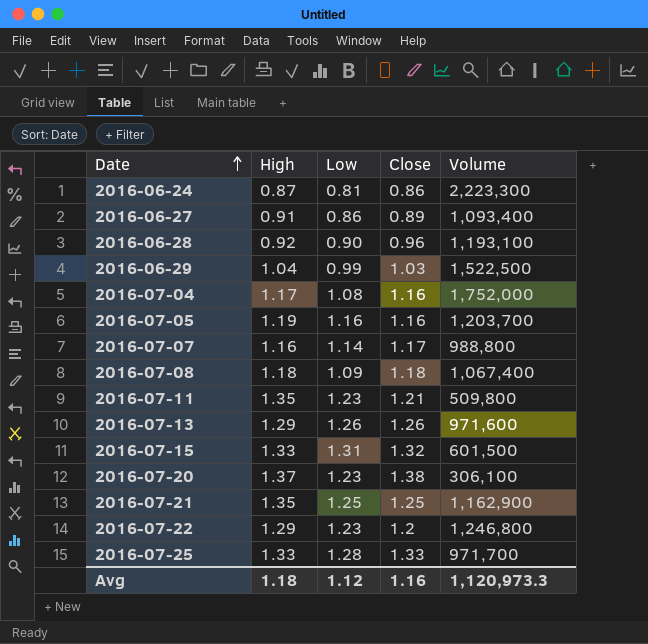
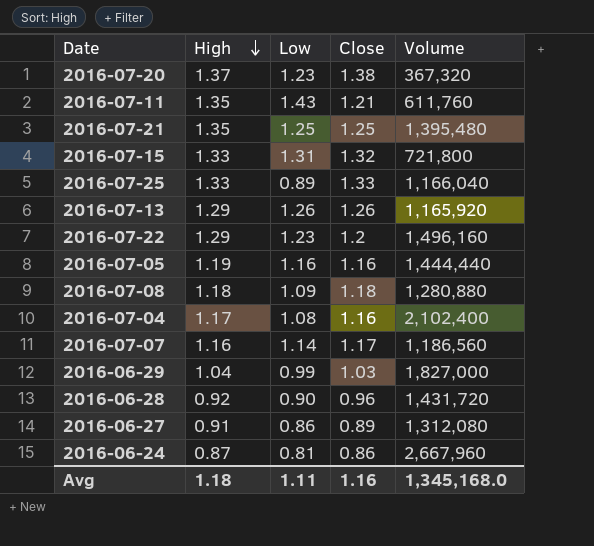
row order: Date ascending -> High descending
2016-07-20 | Volume: 306,100 -> 367,320
2016-07-11 | Low: 1.23 -> 1.43
2016-07-11 | Volume: 509,800 -> 611,760
2016-07-21 | Volume: 1,162,900 -> 1,395,480
2016-07-15 | Volume: 601,500 -> 721,800
2016-07-25 | Low: 1.28 -> 0.89
2016-07-25 | Volume: 971,700 -> 1,166,040
2016-07-13 | Volume: 971,600 -> 1,165,920
2016-07-22 | Volume: 1,246,800 -> 1,496,160
2016-07-05 | Volume: 1,203,700 -> 1,444,440
2016-07-08 | Volume: 1,067,400 -> 1,280,880
2016-07-04 | Volume: 1,752,000 -> 2,102,400
2016-07-07 | Volume: 988,800 -> 1,186,560
2016-06-29 | Volume: 1,522,500 -> 1,827,000
2016-06-28 | Volume: 1,193,100 -> 1,431,720
2016-06-27 | Volume: 1,093,400 -> 1,312,080
2016-06-24 | Volume: 2,223,300 -> 2,667,960
Avg | Low: 1.12 -> 1.11
Avg | Volume: 1,120,973.3 -> 1,345,168.0

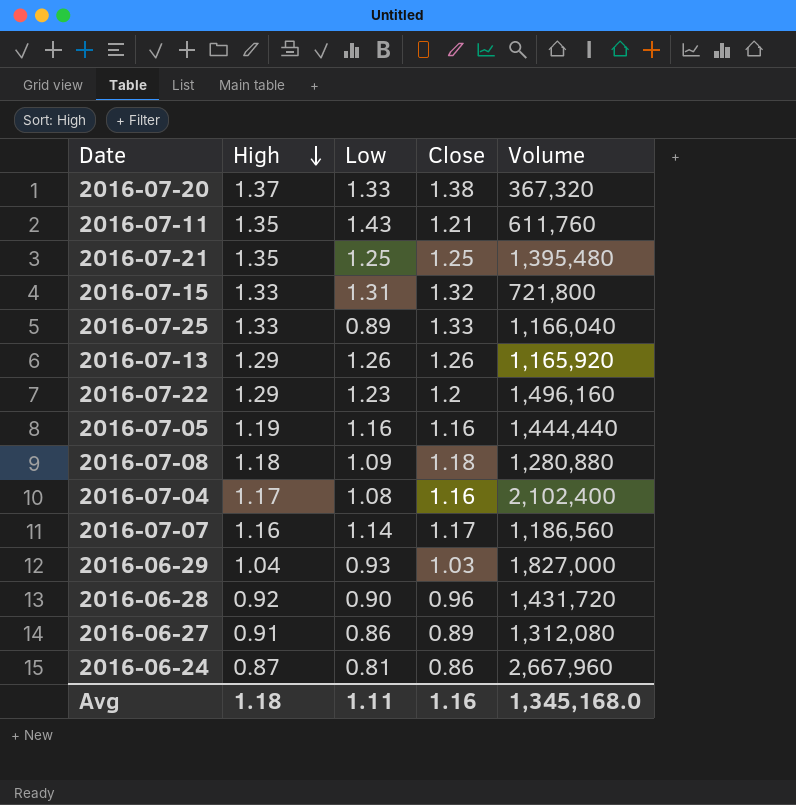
2016-07-20 | Low: 1.23 -> 1.33
2016-06-29 | Low: 0.99 -> 0.93

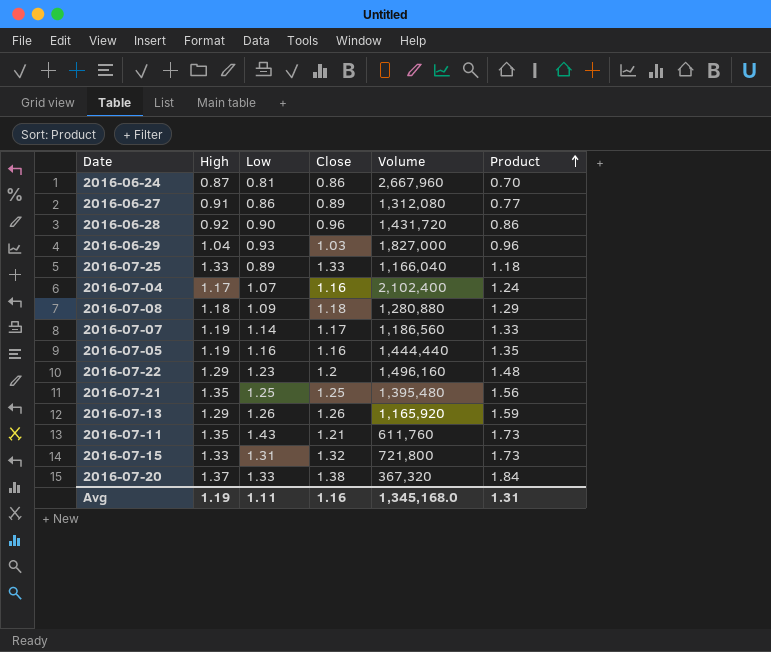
row order: High descending -> Product ascending
column Product | formula: none -> [Low] * [Close]
2016-07-04 | Low: 1.08 -> 1.07
2016-07-07 | High: 1.16 -> 1.19
Avg | High: 1.18 -> 1.19

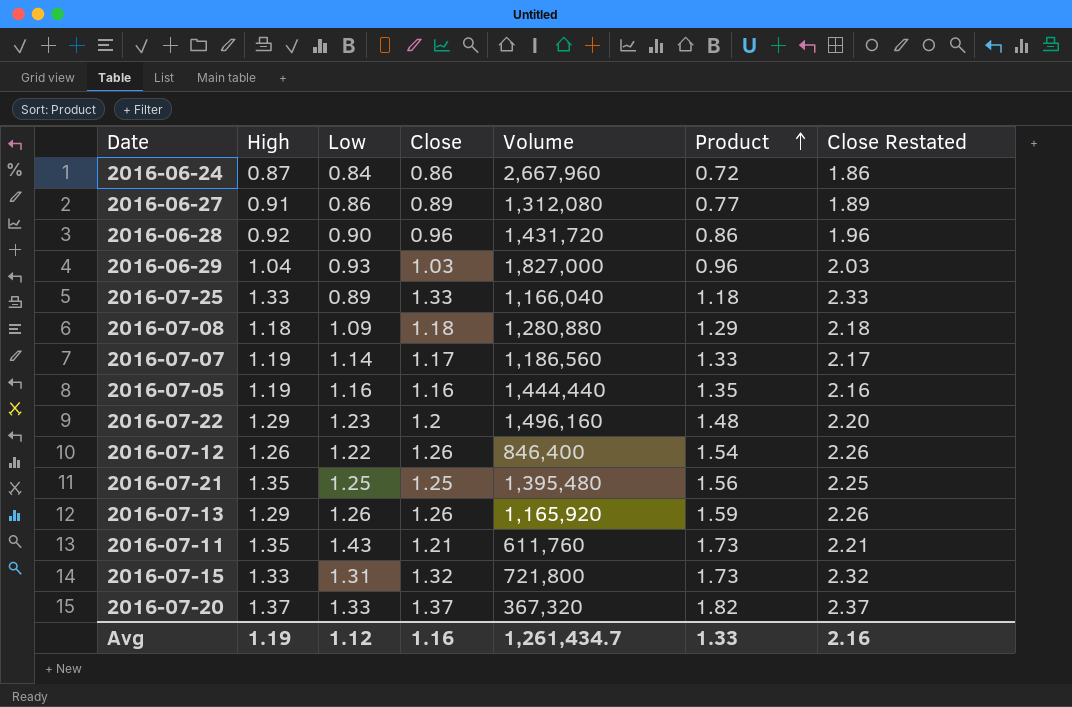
column Close Restated | formula: none -> [Close] + 1
row 2016-07-04: 1.17 | 1.07 | 1.16 | 2,102,400 | 1.24 -> none
2016-06-24 | Low: 0.81 -> 0.84
2016-06-24 | Product: 0.70 -> 0.72
row 2016-07-12: none -> 1.26 | 1.22 | 1.26 | 846,400 | 1.54 | 2.26
2016-07-20 | Close: 1.38 -> 1.37
2016-07-20 | Product: 1.84 -> 1.82
Avg | Low: 1.11 -> 1.12
Avg | Volume: 1,345,168.0 -> 1,261,434.7
Avg | Product: 1.31 -> 1.33

